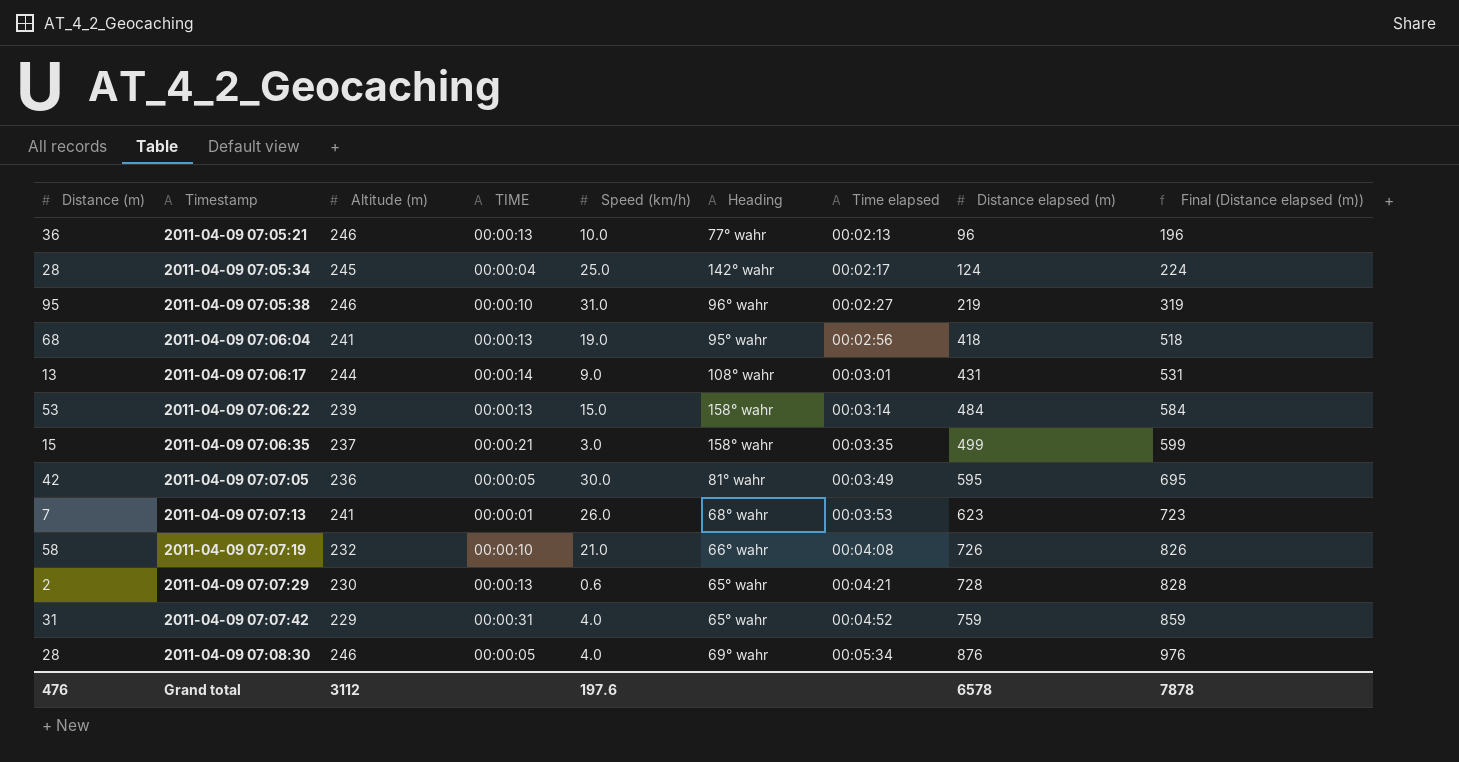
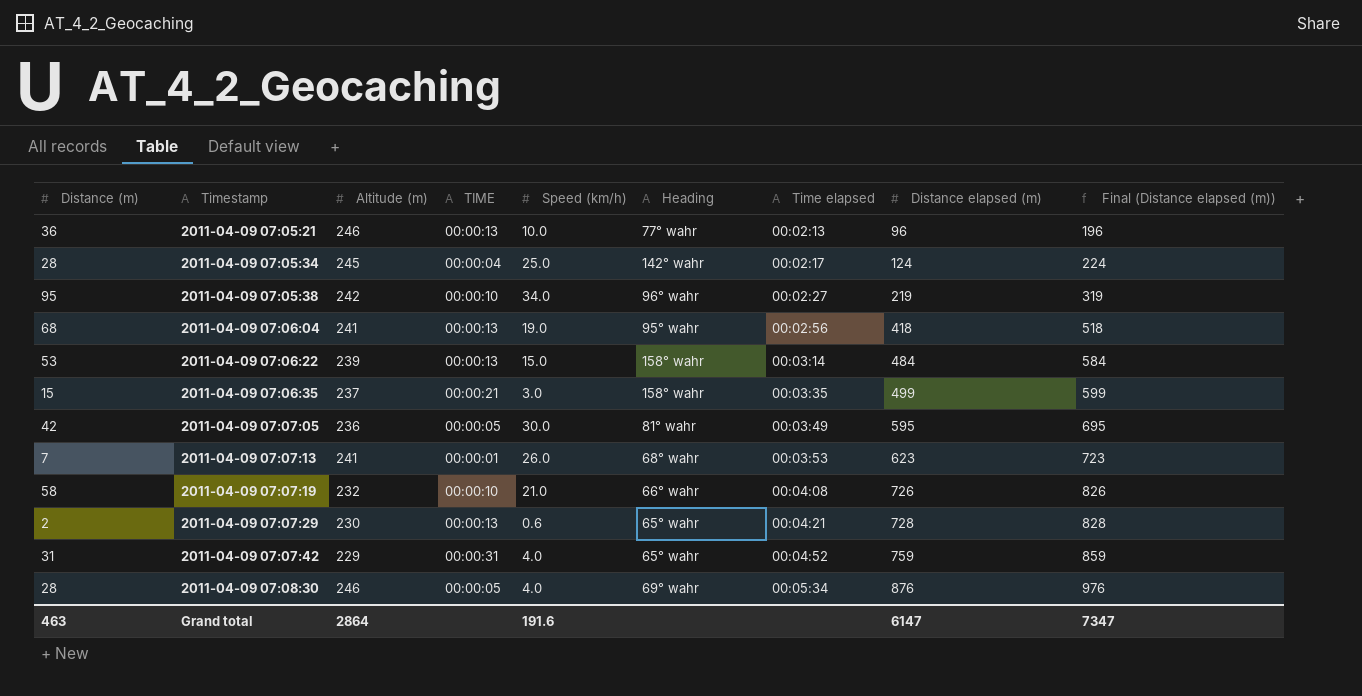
row 2011-04-09 07:06:17: 13 | 244 | 00:00:14 | 9.0 | 108° wahr | 00:03:01 | 431 | 531 -> none
2011-04-09 07:05:38 | Altitude (m): 246 -> 242
2011-04-09 07:05:38 | Speed (km/h): 31.0 -> 34.0
Grand total | Distance (m): 476 -> 463
Grand total | Altitude (m): 3112 -> 2864
Grand total | Speed (km/h): 197.6 -> 191.6
Grand total | Distance elapsed (m): 6578 -> 6147
Grand total | Final (Distance elapsed (m)): 7878 -> 7347

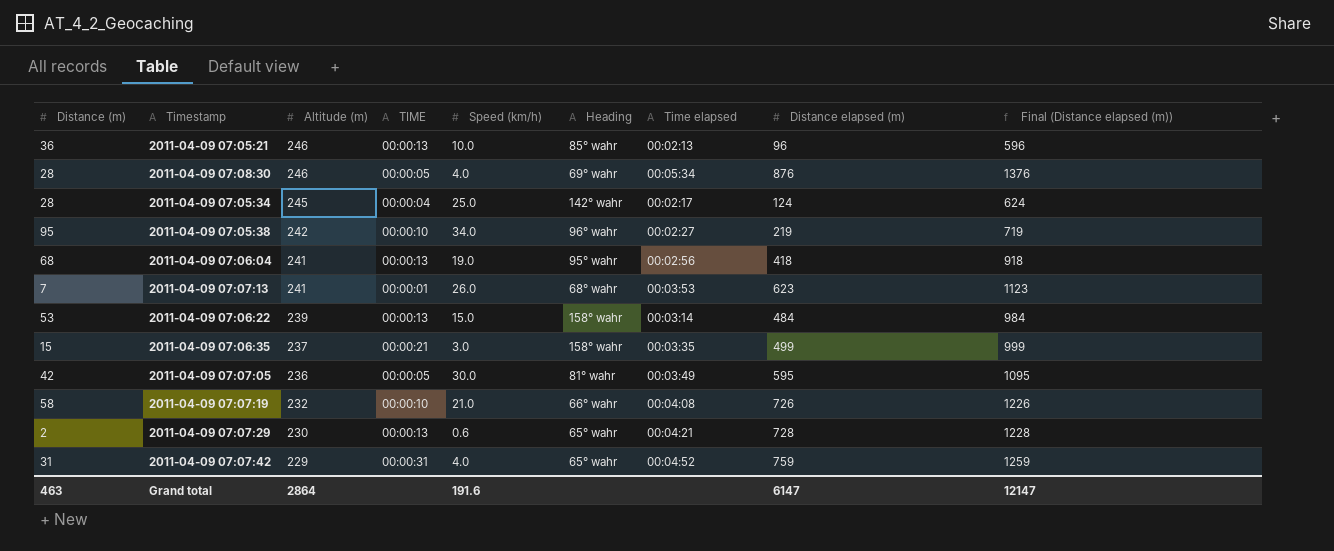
row order: Timestamp ascending -> Altitude (m) descending
column Final (Distance elapsed (m)) | formula: [Distance elapsed (m)] + 100 -> [Distance elapsed (m)] + 500
2011-04-09 07:05:21 | Heading: 77° wahr -> 85° wahr
Grand total | Final (Distance elapsed (m)): 7347 -> 12147

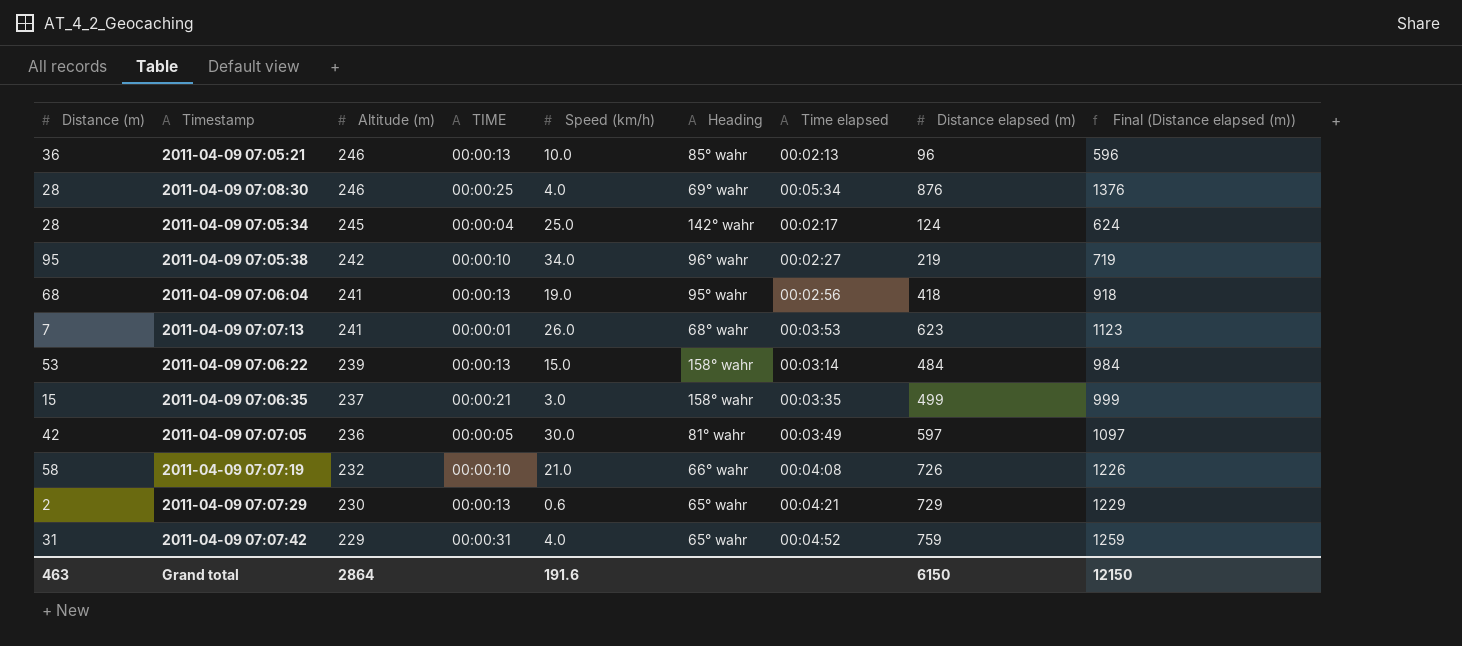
2011-04-09 07:08:30 | TIME: 00:00:05 -> 00:00:25
2011-04-09 07:07:05 | Distance elapsed (m): 595 -> 597
2011-04-09 07:07:05 | Final (Distance elapsed (m)): 1095 -> 1097
2011-04-09 07:07:29 | Distance elapsed (m): 728 -> 729
2011-04-09 07:07:29 | Final (Distance elapsed (m)): 1228 -> 1229
Grand total | Distance elapsed (m): 6147 -> 6150
Grand total | Final (Distance elapsed (m)): 12147 -> 12150

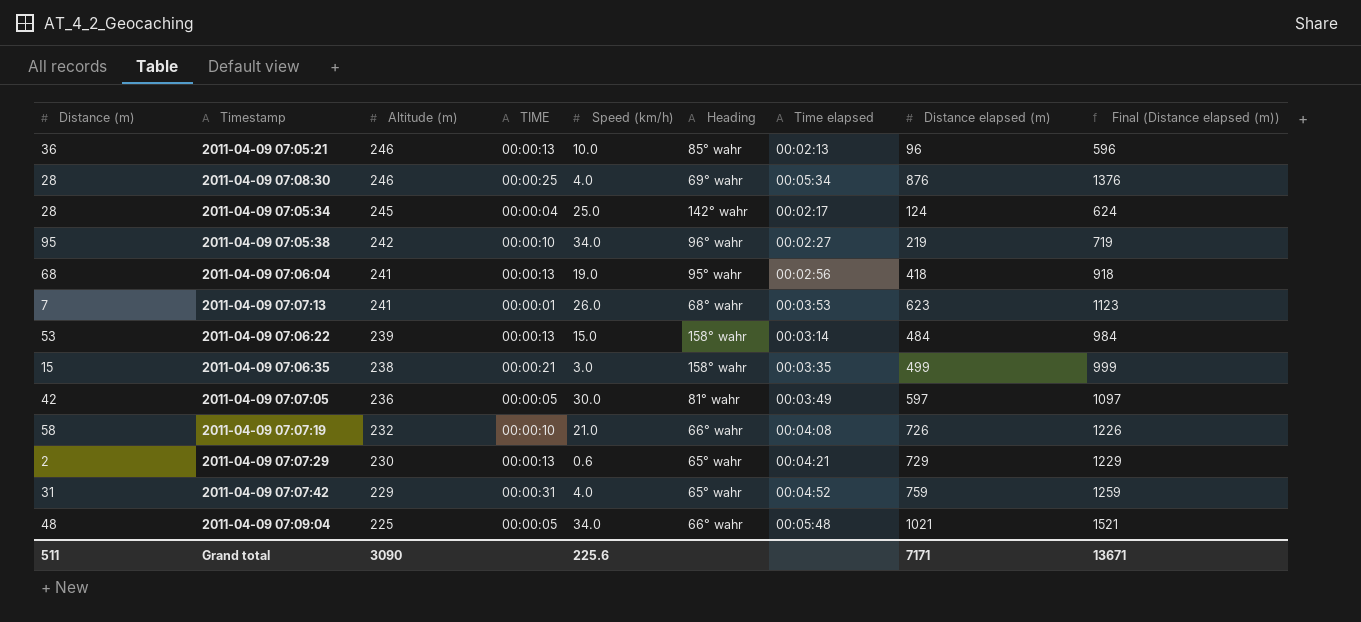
2011-04-09 07:06:35 | Altitude (m): 237 -> 238
row 2011-04-09 07:09:04: none -> 48 | 225 | 00:00:05 | 34.0 | 66° wahr | 00:05:48 | 1021 | 1521
Grand total | Distance (m): 463 -> 511
Grand total | Altitude (m): 2864 -> 3090
Grand total | Speed (km/h): 191.6 -> 225.6
Grand total | Distance elapsed (m): 6150 -> 7171
Grand total | Final (Distance elapsed (m)): 12150 -> 13671

